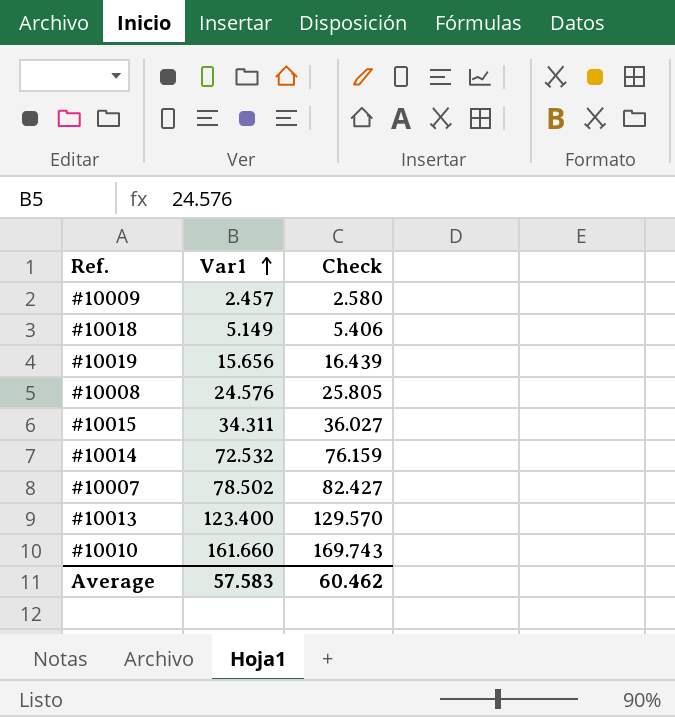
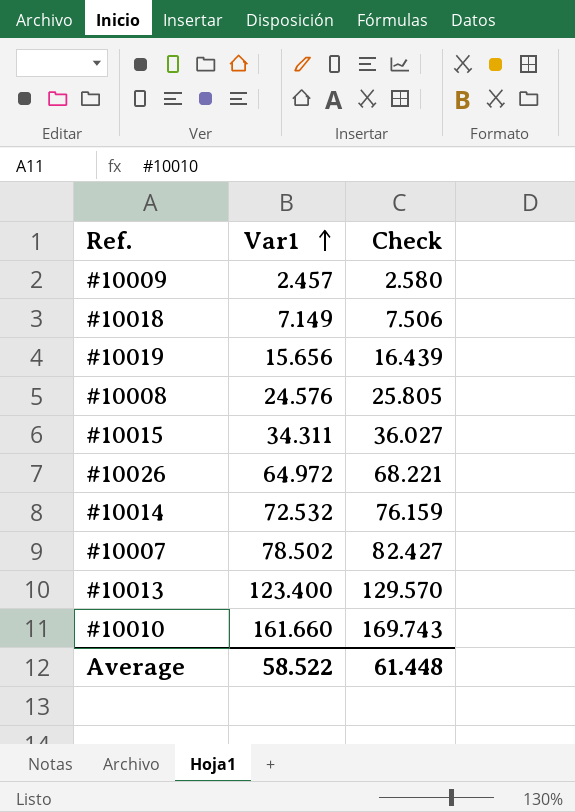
#10018 | Var1: 5.149 -> 7.149
#10018 | Check: 5.406 -> 7.506
row #10026: none -> 64.972 | 68.221
Average | Var1: 57.583 -> 58.522
Average | Check: 60.462 -> 61.448

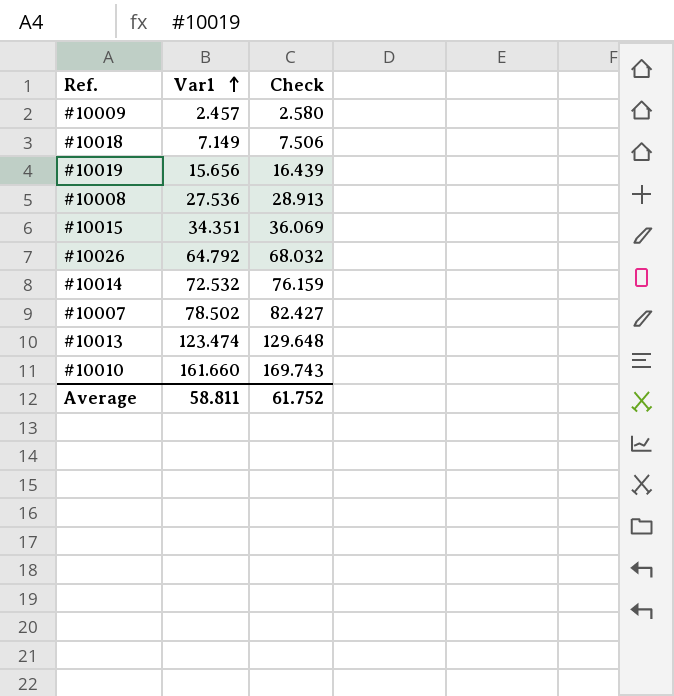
#10008 | Var1: 24.576 -> 27.536
#10008 | Check: 25.805 -> 28.913
#10015 | Var1: 34.311 -> 34.351
#10015 | Check: 36.027 -> 36.069
#10026 | Var1: 64.972 -> 64.792
#10026 | Check: 68.221 -> 68.032
#10013 | Var1: 123.400 -> 123.474
#10013 | Check: 129.570 -> 129.648
Average | Var1: 58.522 -> 58.811
Average | Check: 61.448 -> 61.752

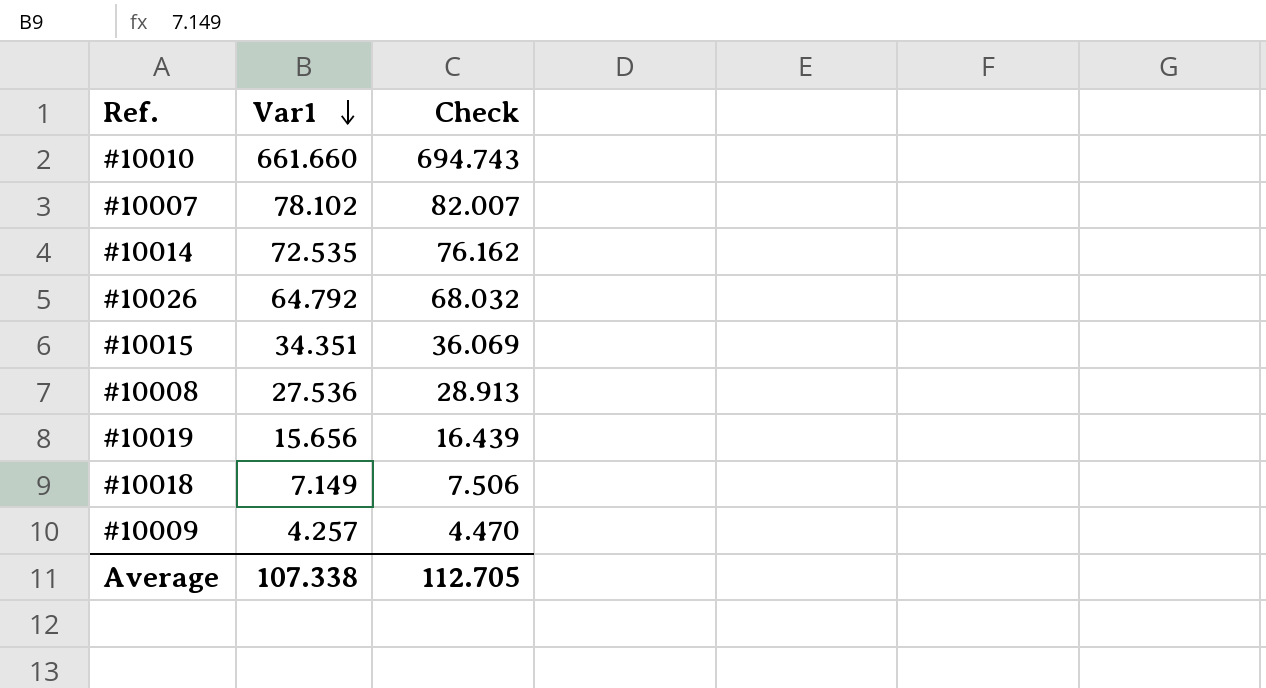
row order: Var1 ascending -> Var1 descending
row #10013: 123.474 | 129.648 -> none
#10010 | Var1: 161.660 -> 661.660
#10010 | Check: 169.743 -> 694.743
#10007 | Var1: 78.502 -> 78.102
#10007 | Check: 82.427 -> 82.007
#10014 | Var1: 72.532 -> 72.535
#10014 | Check: 76.159 -> 76.162
#10009 | Var1: 2.457 -> 4.257
#10009 | Check: 2.580 -> 4.470
Average | Var1: 58.811 -> 107.338
Average | Check: 61.752 -> 112.705

